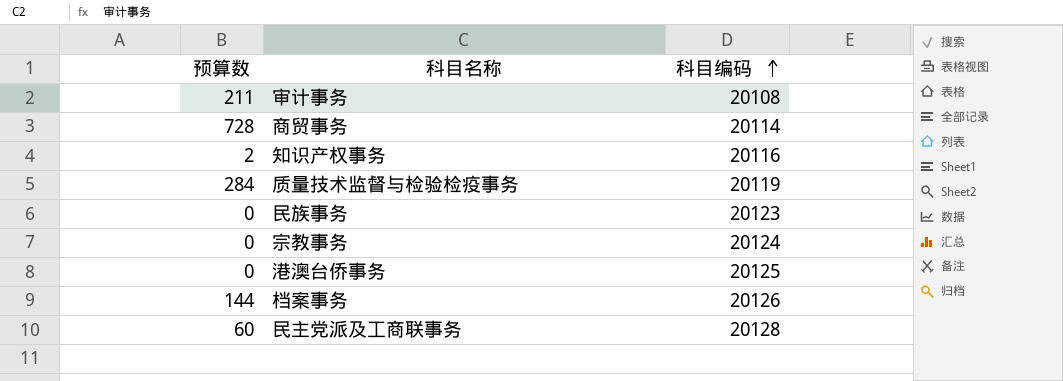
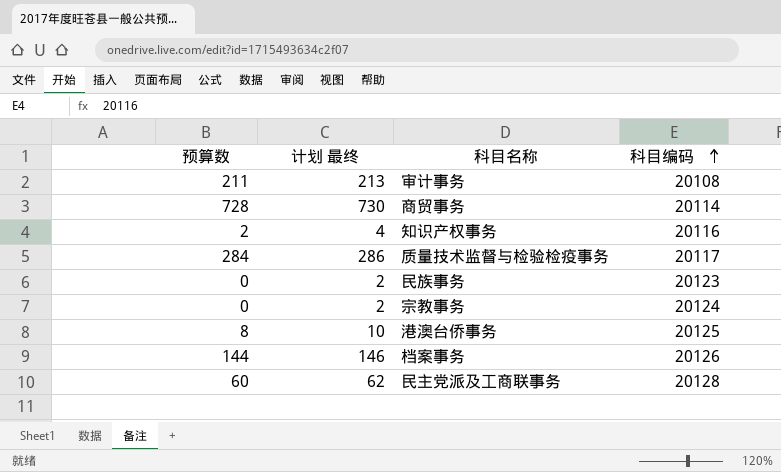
column 计划 最终 | formula: none -> [预算数] + 2
质量技术监督与检验检疫事务 | 科目编码: 20119 -> 20117
港澳台侨事务 | 预算数: 0 -> 8

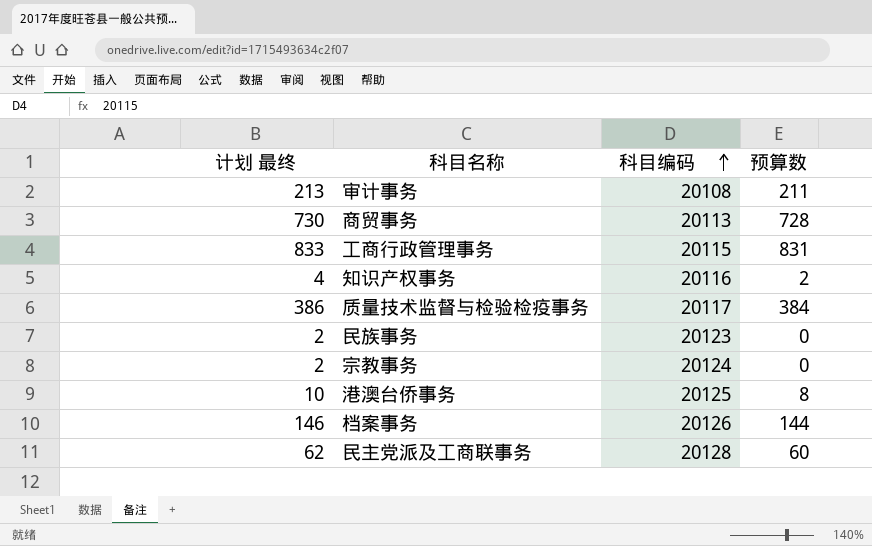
column 预算数 | position: 1 -> 4
商贸事务 | 科目编码: 20114 -> 20113
row 工商行政管理事务: none -> 833 | 20115 | 831
质量技术监督与检验检疫事务 | 计划 最终: 286 -> 386
质量技术监督与检验检疫事务 | 预算数: 284 -> 384

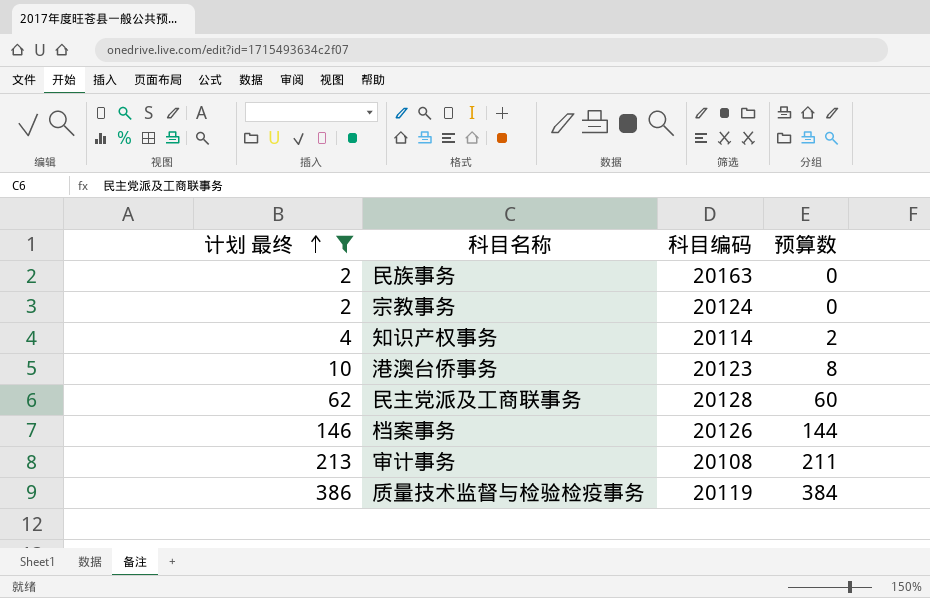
filter: none -> 计划 最终 <= 386
row order: 科目编码 ascending -> 计划 最终 ascending
民族事务 | 科目编码: 20123 -> 20163
知识产权事务 | 科目编码: 20116 -> 20114
港澳台侨事务 | 科目编码: 20125 -> 20123
质量技术监督与检验检疫事务 | 科目编码: 20117 -> 20119

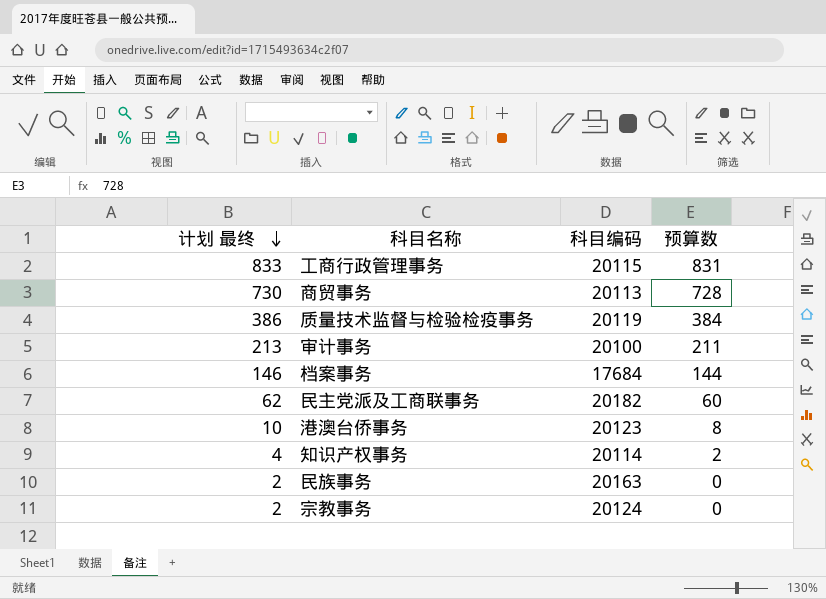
filter: 计划 最终 <= 386 -> none
row order: 计划 最终 ascending -> 计划 最终 descending
审计事务 | 科目编码: 20108 -> 20100
档案事务 | 科目编码: 20126 -> 17684
民主党派及工商联事务 | 科目编码: 20128 -> 20182

